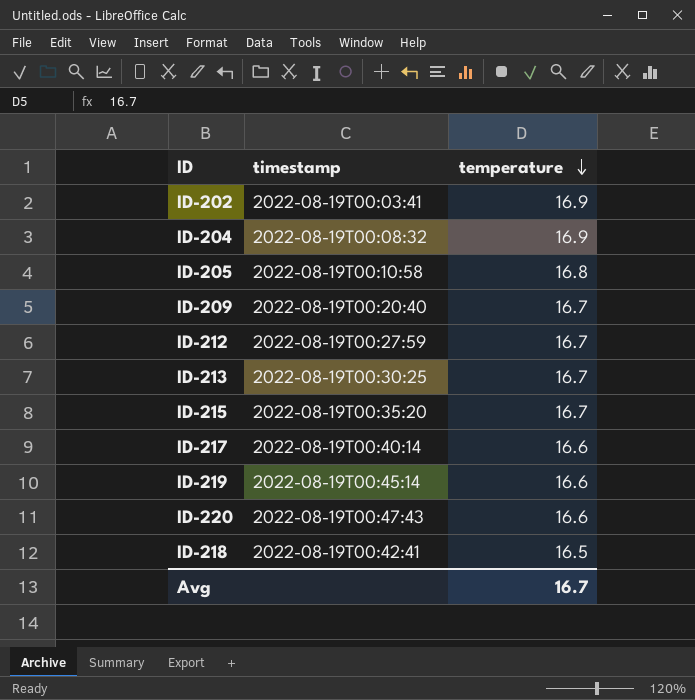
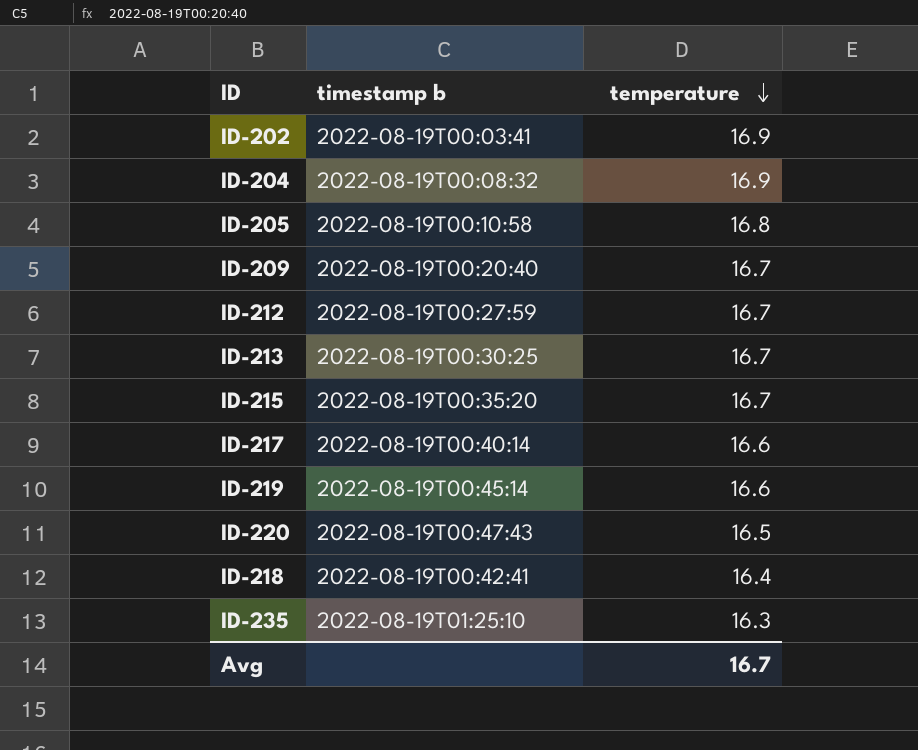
column name: timestamp -> timestamp b
ID-220 | temperature: 16.6 -> 16.5
ID-218 | temperature: 16.5 -> 16.4
row ID-235: none -> 2022-08-19T01:25:10 | 16.3

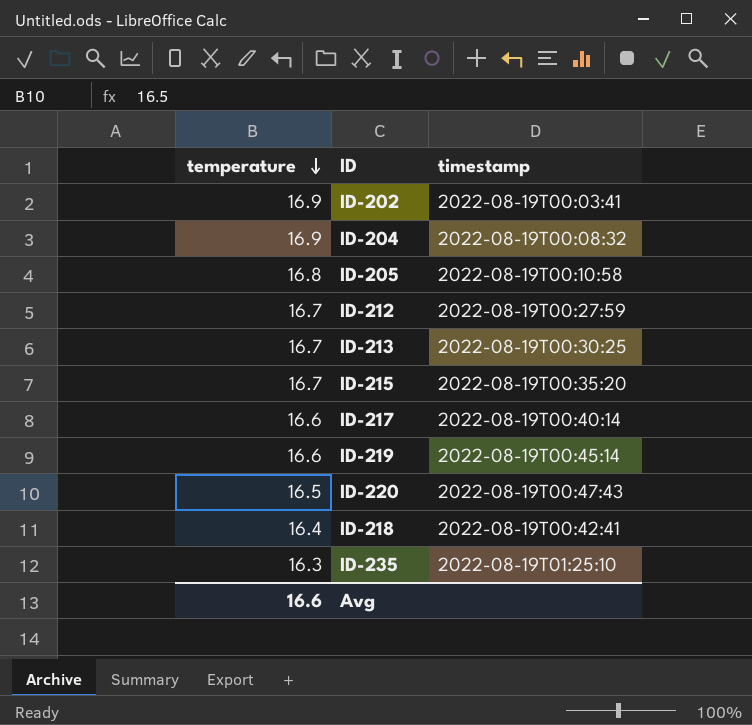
column temperature | position: 3 -> 1
column name: timestamp b -> timestamp
row ID-209: 2022-08-19T00:20:40 | 16.7 -> none
Avg | temperature: 16.7 -> 16.6

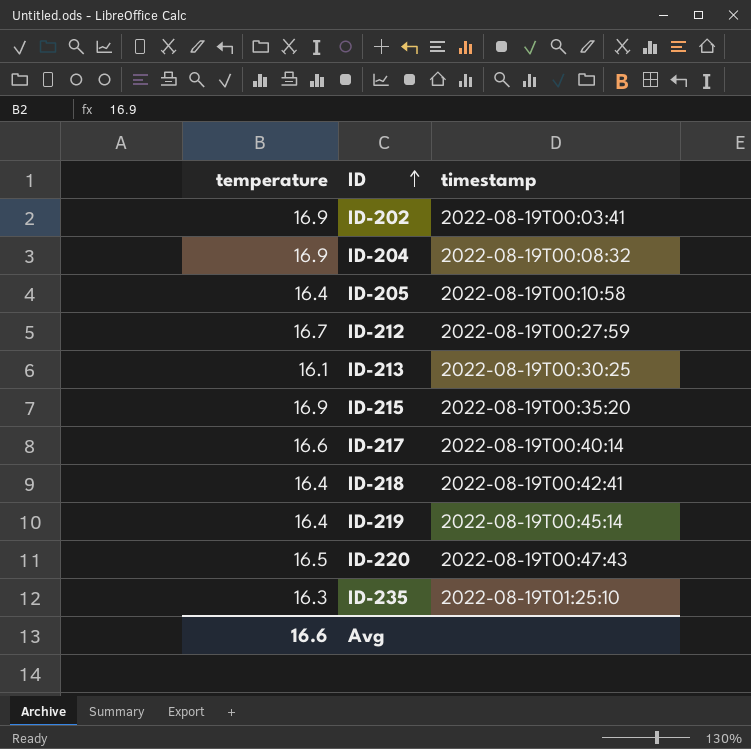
row order: temperature descending -> ID ascending
ID-205 | temperature: 16.8 -> 16.4
ID-213 | temperature: 16.7 -> 16.1
ID-215 | temperature: 16.7 -> 16.9
ID-219 | temperature: 16.6 -> 16.4

